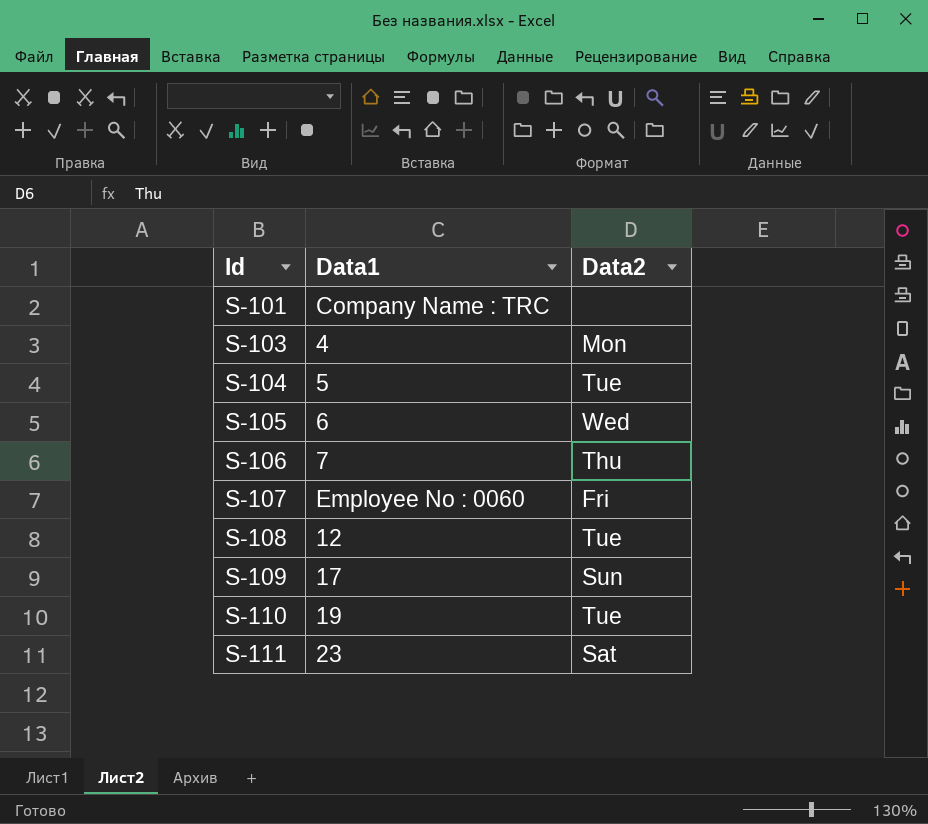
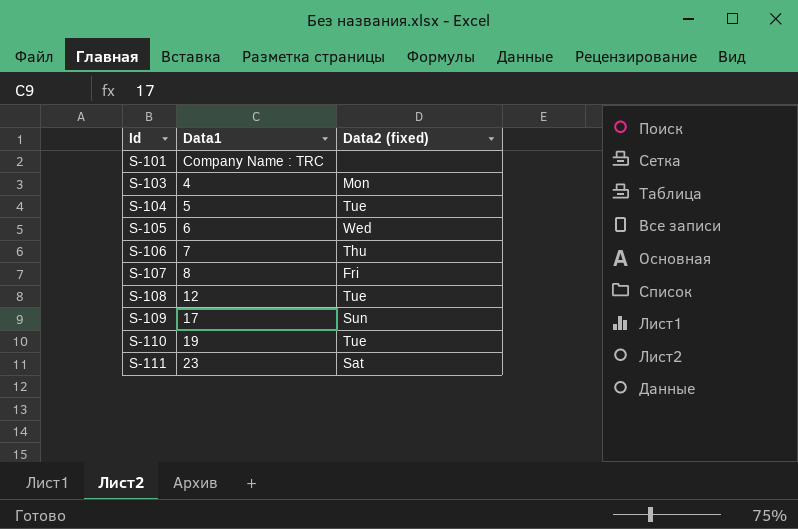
column name: Data2 -> Data2 (fixed)
S-107 | Data1: Employee No : 0060 -> 8

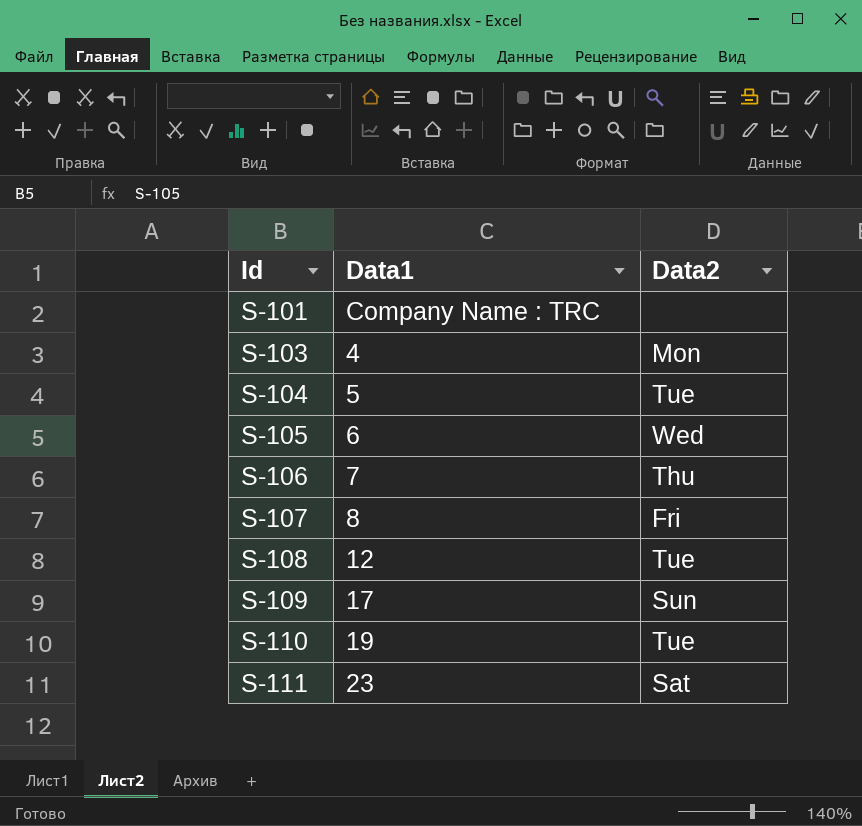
column name: Data2 (fixed) -> Data2

